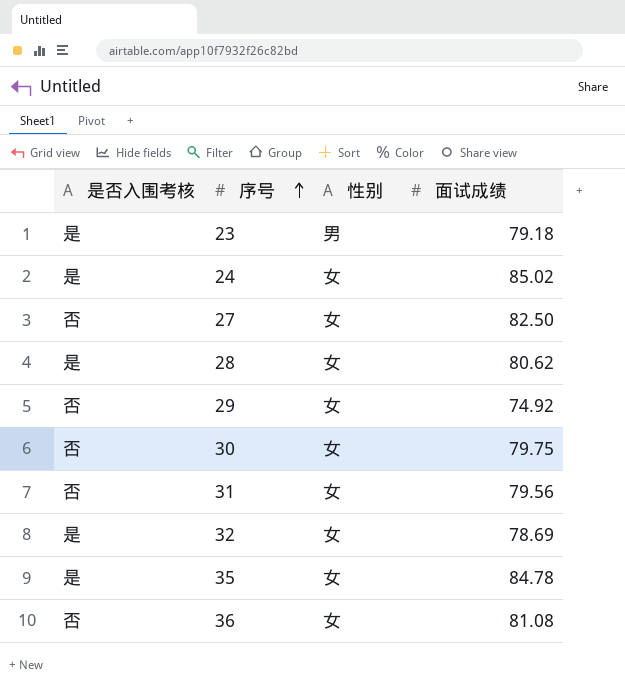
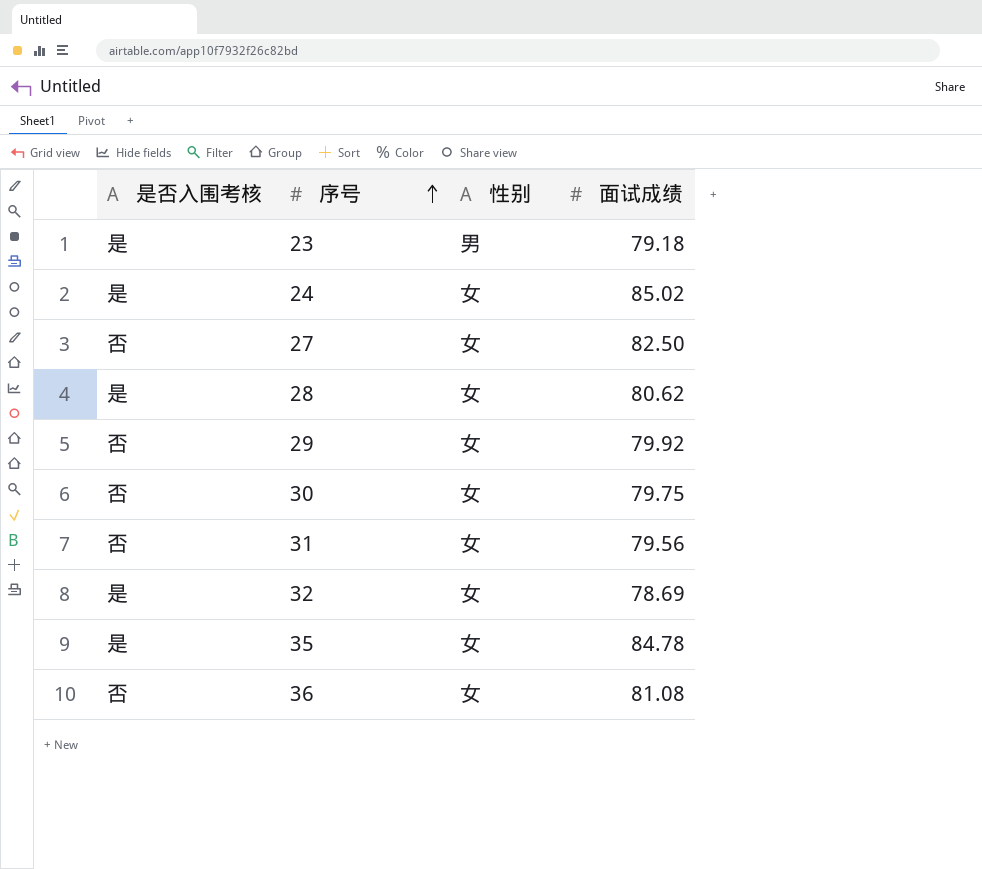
29 | 面试成绩: 74.92 -> 79.92

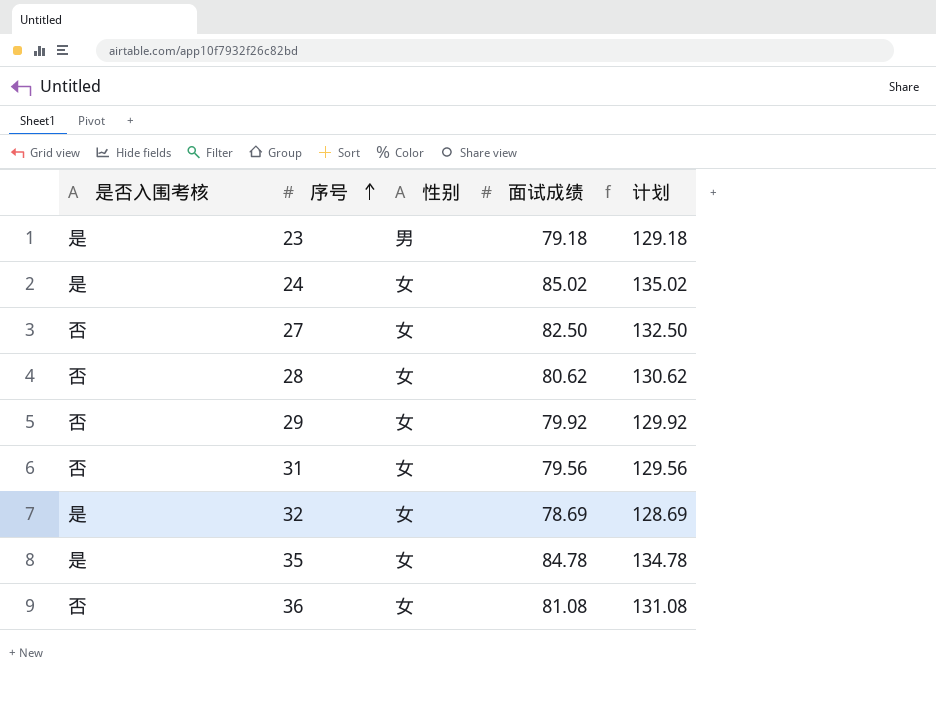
column 计划 | formula: none -> [面试成绩] + 50
row 30: 否 | 女 | 79.75 -> none
28 | 是否入围考核: 是 -> 否

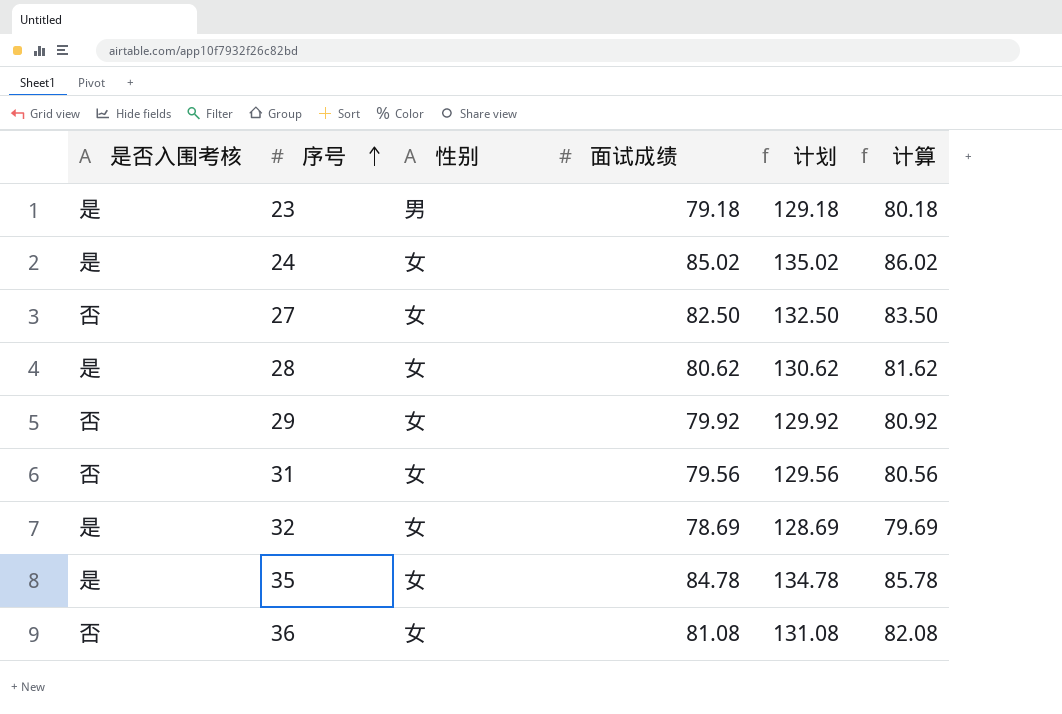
column 计算 | formula: none -> [面试成绩] + 1
28 | 是否入围考核: 否 -> 是

